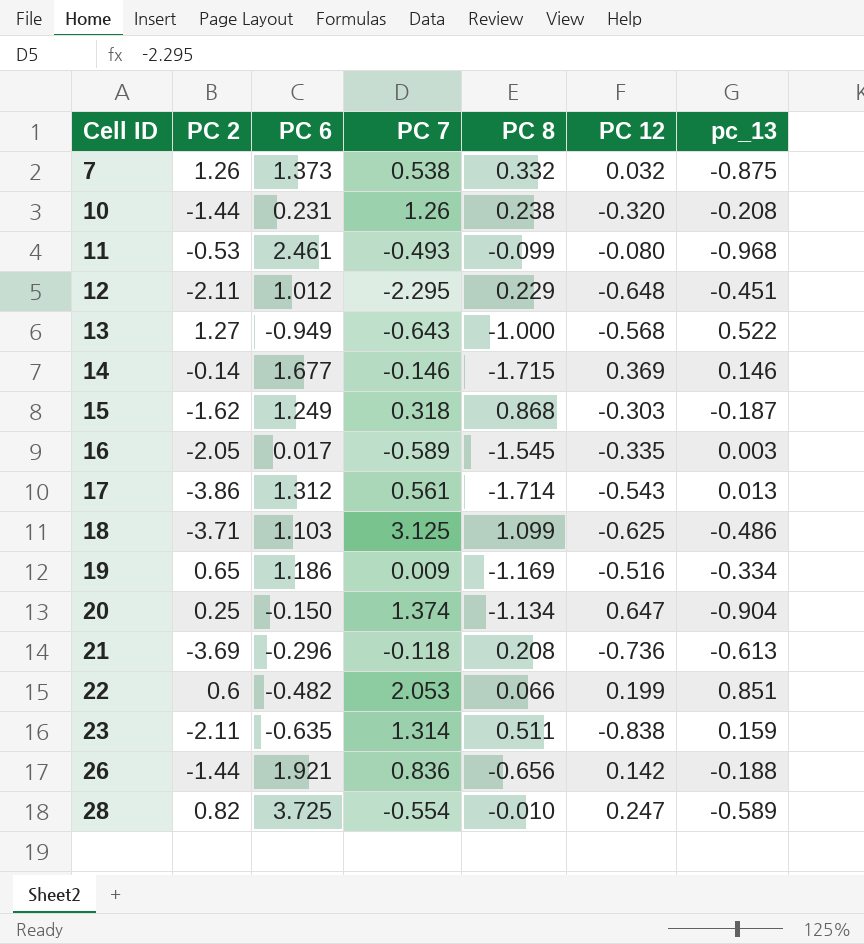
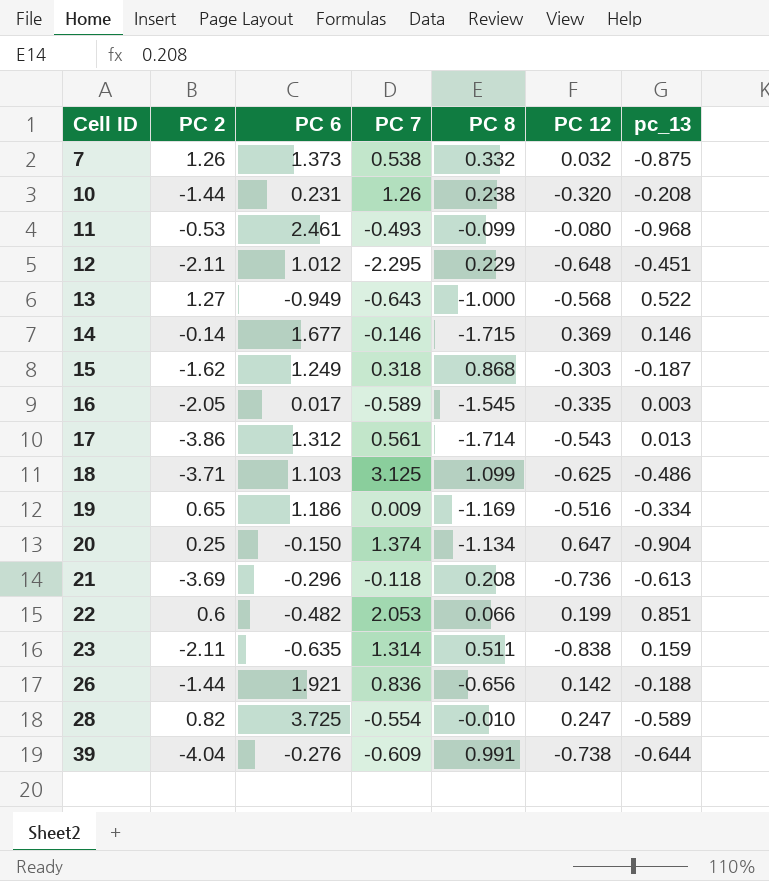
row 39: none -> -4.04 | -0.276 | -0.609 | 0.991 | -0.738 | -0.644

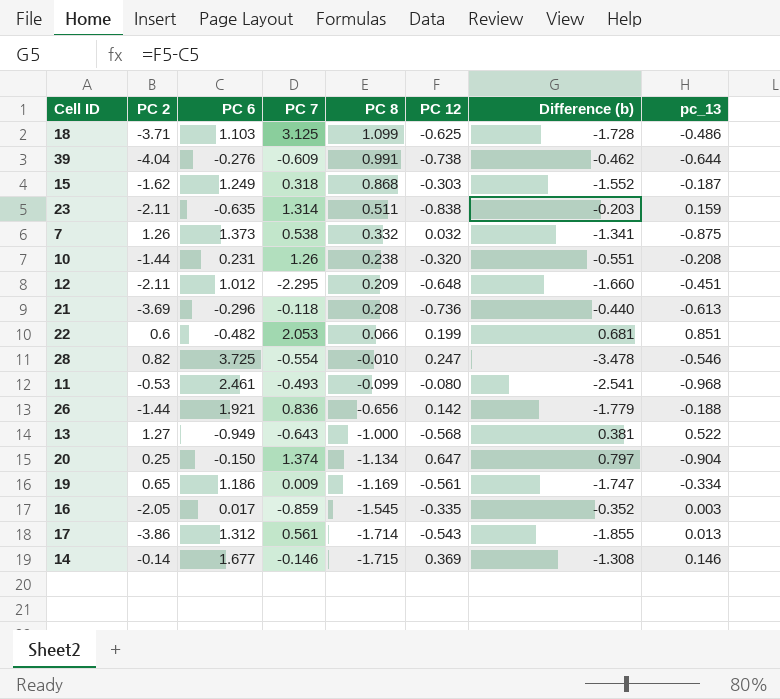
row order: Cell ID ascending -> PC 8 descending
column Difference (b) | formula: none -> [PC 12] - [PC 6]
12 | PC 8: 0.229 -> 0.209
28 | pc_13: -0.589 -> -0.546
19 | PC 12: -0.516 -> -0.561
16 | PC 7: -0.589 -> -0.859

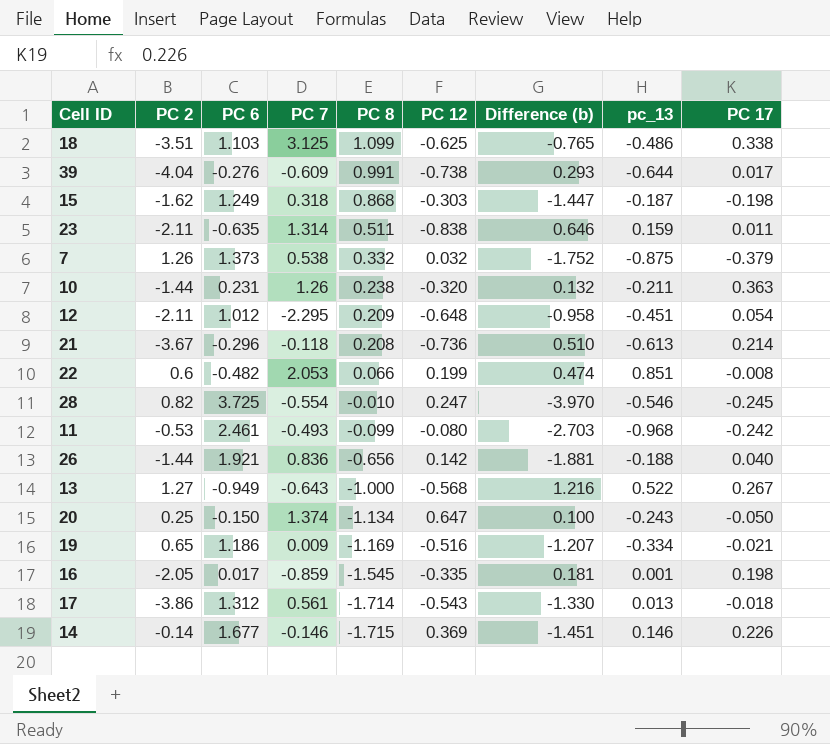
column Difference (b) | formula: [PC 12] - [PC 6] -> [PC 17] - [PC 6]
column PC 17 | position: none -> 9
18 | PC 2: -3.71 -> -3.51
10 | pc_13: -0.208 -> -0.211
21 | PC 2: -3.69 -> -3.67
20 | pc_13: -0.904 -> -0.243
19 | PC 12: -0.561 -> -0.516
16 | pc_13: 0.003 -> 0.001

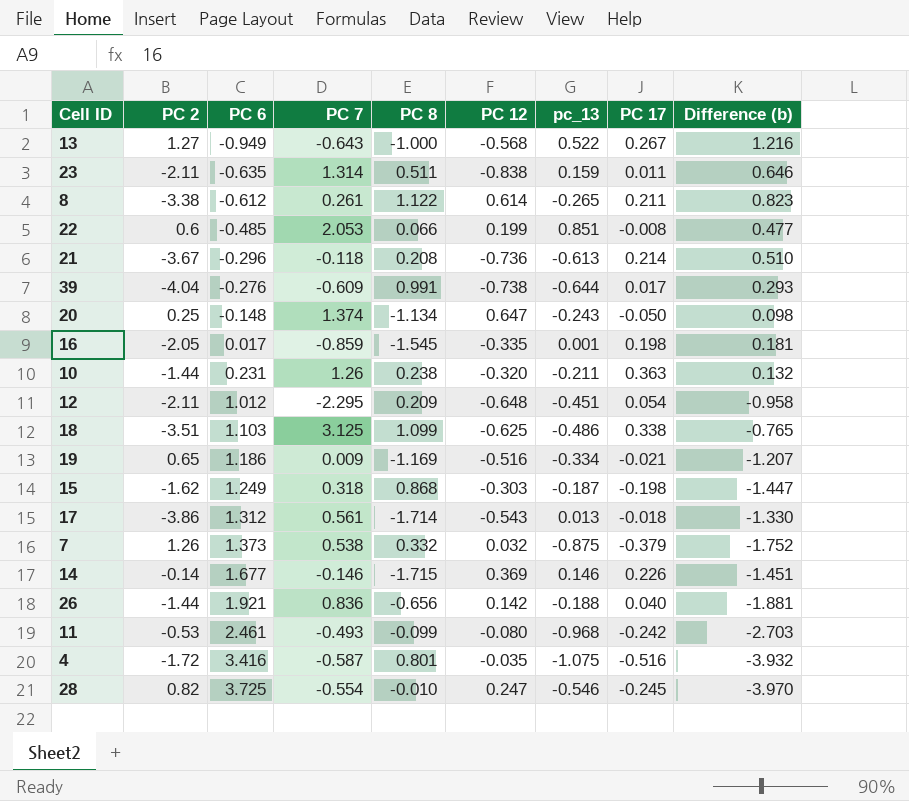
row order: PC 8 descending -> PC 6 ascending
column Difference (b) | position: 7 -> 9
row 8: none -> -3.38 | -0.612 | 0.261 | 1.122 | 0.614 | -0.265 | 0.211 | 0.823
22 | PC 6: -0.482 -> -0.485
22 | Difference (b): 0.474 -> 0.477
20 | PC 6: -0.150 -> -0.148
20 | Difference (b): 0.100 -> 0.098
row 4: none -> -1.72 | 3.416 | -0.587 | 0.801 | -0.035 | -1.075 | -0.516 | -3.932

